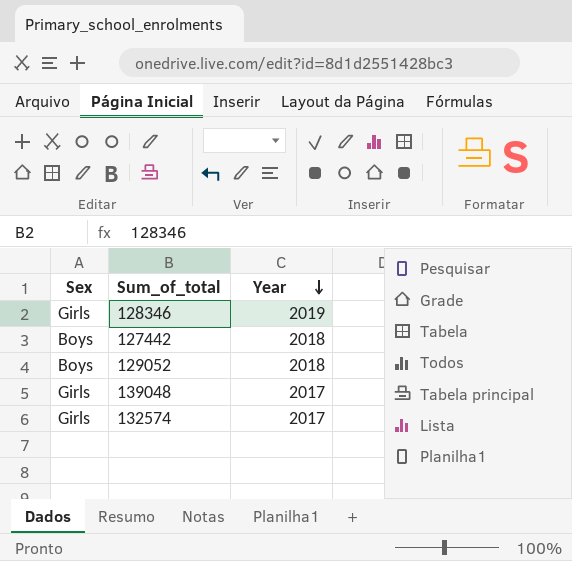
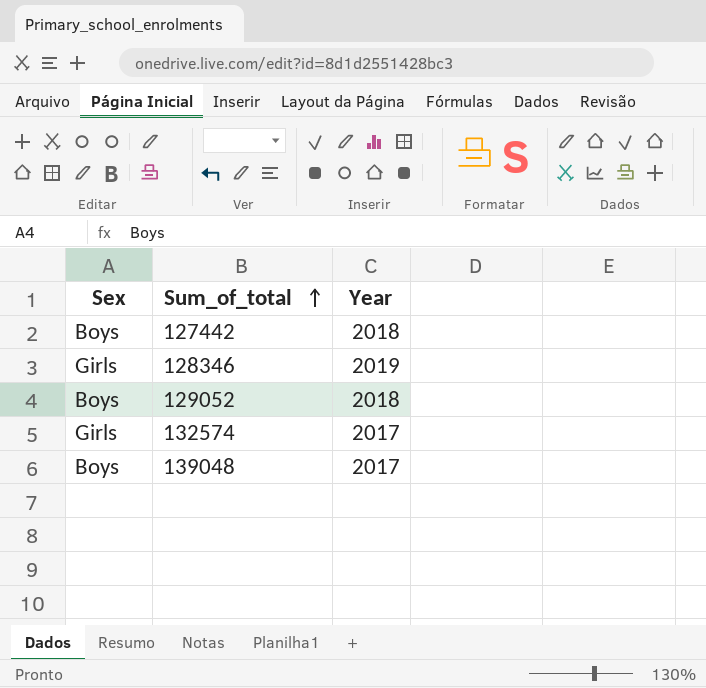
row order: Year descending -> Sum_of_total ascending
139048 | Sex: Girls -> Boys

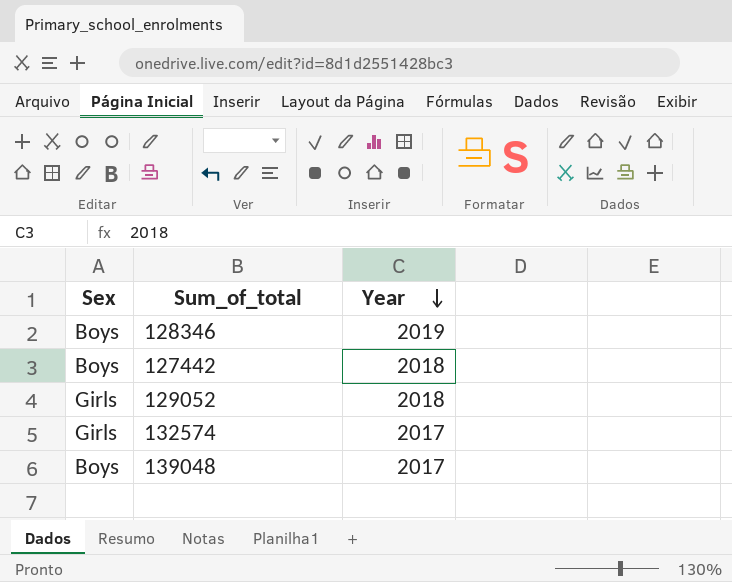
row order: Sum_of_total ascending -> Year descending
128346 | Sex: Girls -> Boys
129052 | Sex: Boys -> Girls

